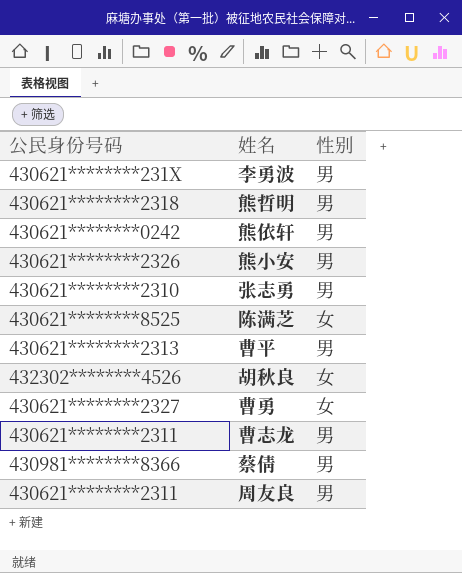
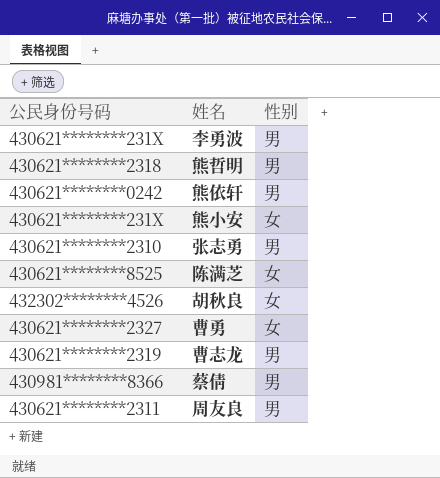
row 曹平: 430621********2313 | 男 -> none
熊小安 | 公民身份号码: 430621********2326 -> 430621********231X
熊小安 | 性别: 男 -> 女
曹志龙 | 公民身份号码: 430621********2311 -> 430621********2319

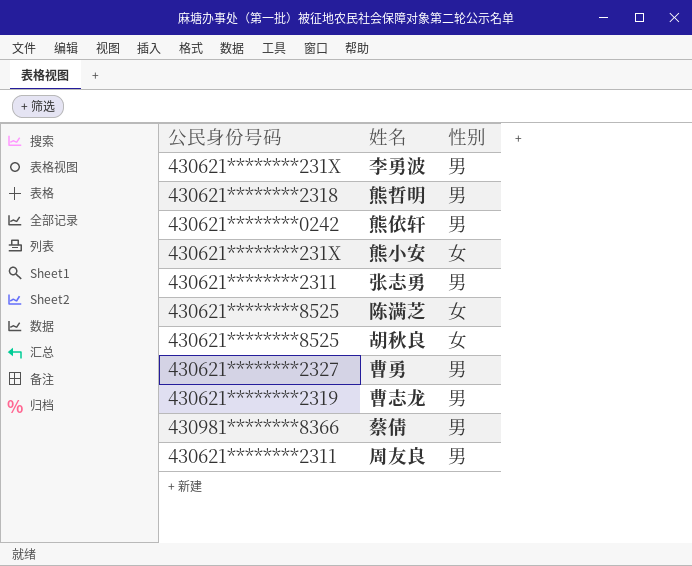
张志勇 | 公民身份号码: 430621********2310 -> 430621********2311
胡秋良 | 公民身份号码: 432302********4526 -> 430621********8525
曹勇 | 性别: 女 -> 男

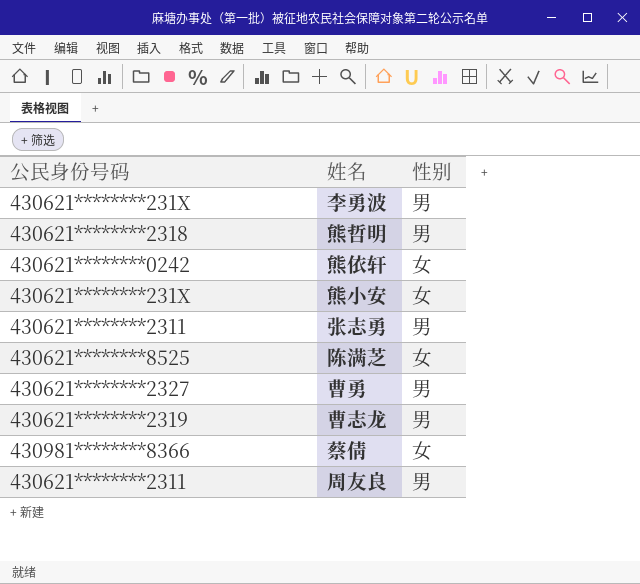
row 胡秋良: 430621********8525 | 女 -> none
熊依轩 | 性别: 男 -> 女
蔡倩 | 性别: 男 -> 女

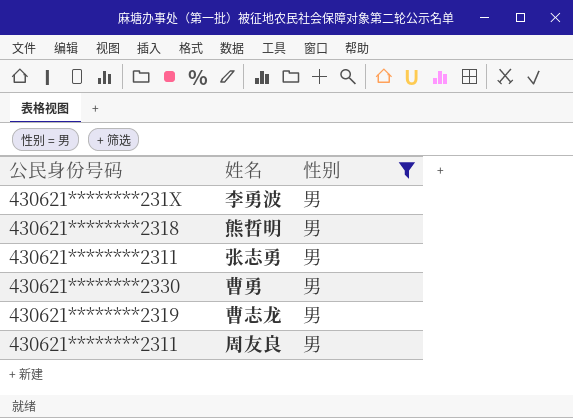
filter: none -> 性别 = 男
曹勇 | 公民身份号码: 430621********2327 -> 430621********2330

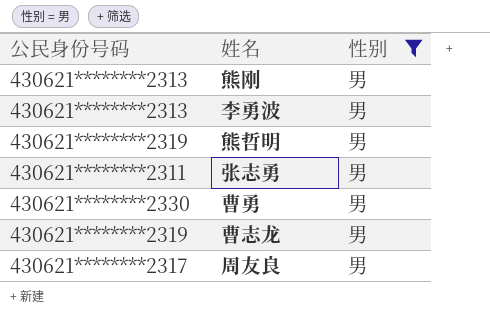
row 熊刚: none -> 430621********2313 | 男
李勇波 | 公民身份号码: 430621********231X -> 430621********2313
熊哲明 | 公民身份号码: 430621********2318 -> 430621********2319
周友良 | 公民身份号码: 430621********2311 -> 430621********2317

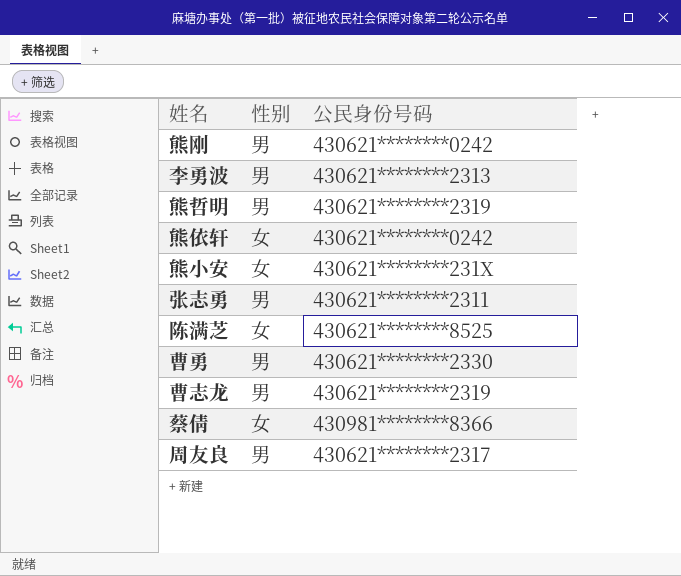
filter: 性别 = 男 -> none
column 公民身份号码 | position: 1 -> 3
熊刚 | 公民身份号码: 430621********2313 -> 430621********0242

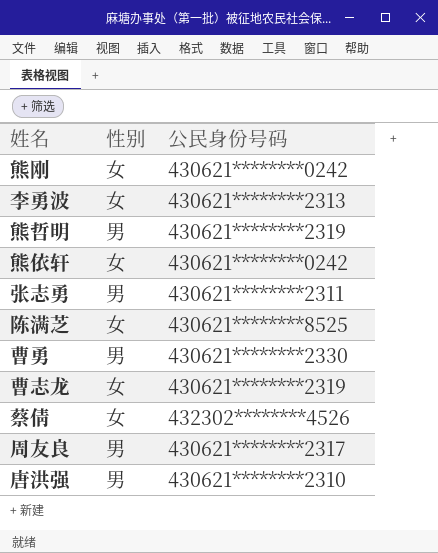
row 熊小安: 女 | 430621********231X -> none
熊刚 | 性别: 男 -> 女
李勇波 | 性别: 男 -> 女
曹志龙 | 性别: 男 -> 女
蔡倩 | 公民身份号码: 430981********8366 -> 432302********4526
row 唐洪强: none -> 男 | 430621********2310

